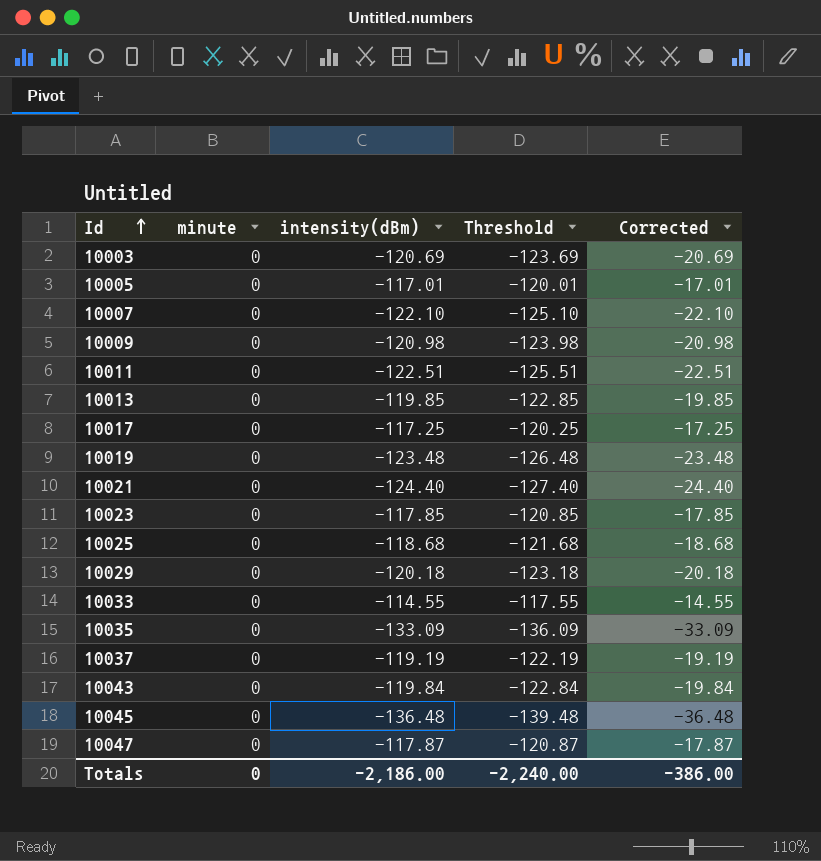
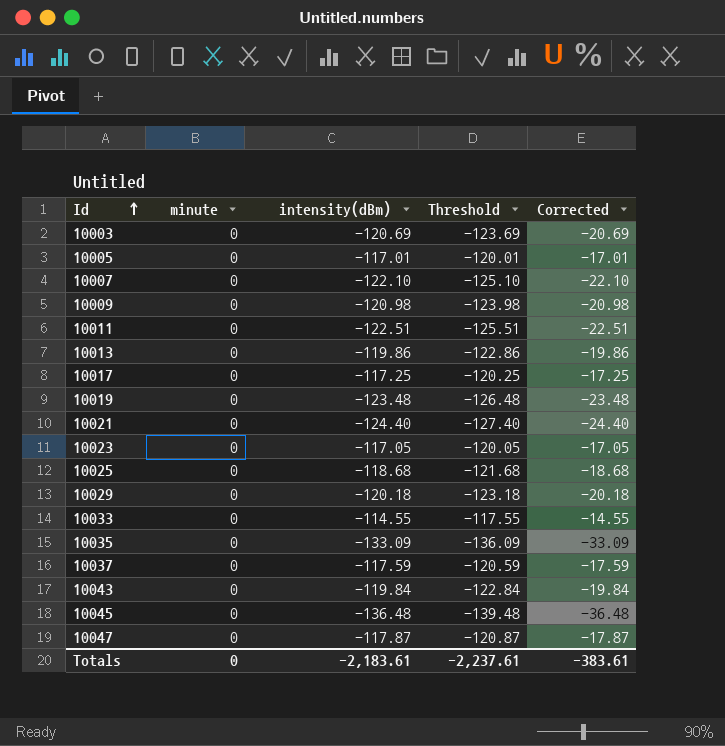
10013 | intensity(dBm): -119.85 -> -119.86
10013 | Threshold: -122.85 -> -122.86
10013 | Corrected: -19.85 -> -19.86
10023 | intensity(dBm): -117.85 -> -117.05
10023 | Threshold: -120.85 -> -120.05
10023 | Corrected: -17.85 -> -17.05
10037 | intensity(dBm): -119.19 -> -117.59
10037 | Threshold: -122.19 -> -120.59
10037 | Corrected: -19.19 -> -17.59
Totals | intensity(dBm): -2,186.00 -> -2,183.61
Totals | Threshold: -2,240.00 -> -2,237.61
Totals | Corrected: -386.00 -> -383.61

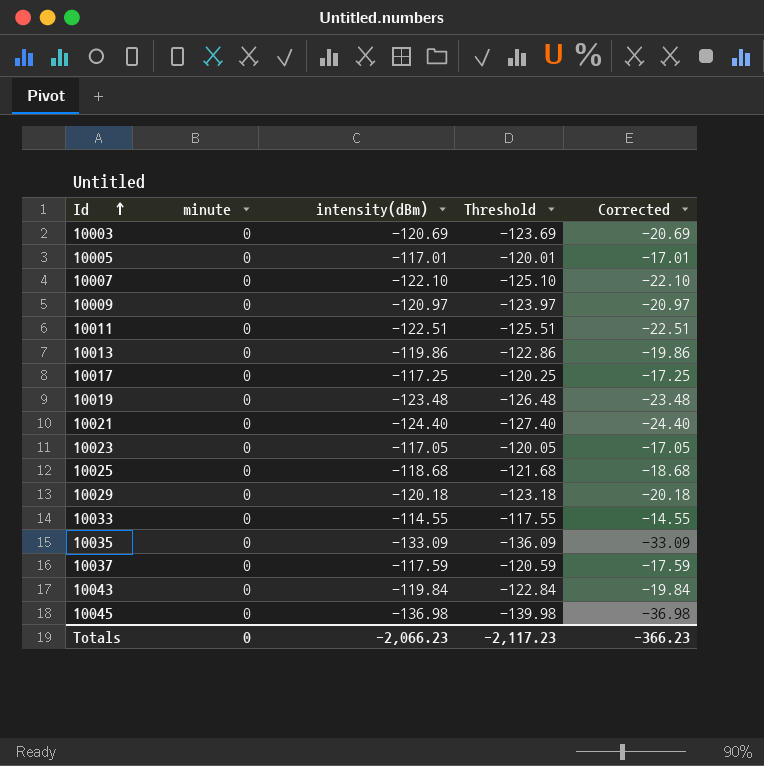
row 10047: 0 | -117.87 | -120.87 | -17.87 -> none
10009 | intensity(dBm): -120.98 -> -120.97
10009 | Threshold: -123.98 -> -123.97
10009 | Corrected: -20.98 -> -20.97
10045 | intensity(dBm): -136.48 -> -136.98
10045 | Threshold: -139.48 -> -139.98
10045 | Corrected: -36.48 -> -36.98
Totals | intensity(dBm): -2,183.61 -> -2,066.23
Totals | Threshold: -2,237.61 -> -2,117.23
Totals | Corrected: -383.61 -> -366.23

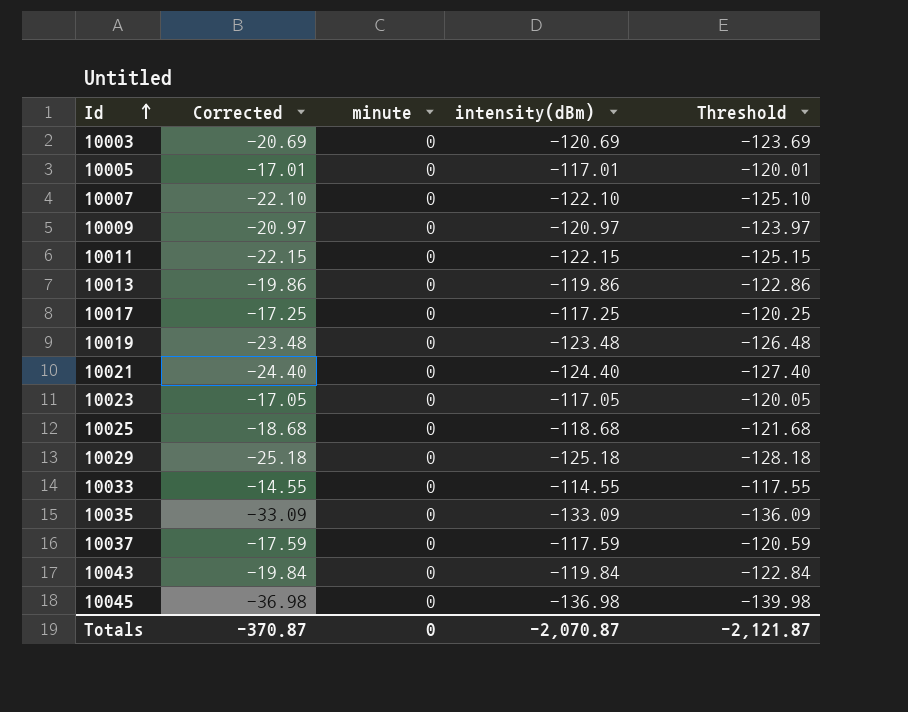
column Corrected | position: 5 -> 2
10011 | Corrected: -22.51 -> -22.15
10011 | intensity(dBm): -122.51 -> -122.15
10011 | Threshold: -125.51 -> -125.15
10029 | Corrected: -20.18 -> -25.18
10029 | intensity(dBm): -120.18 -> -125.18
10029 | Threshold: -123.18 -> -128.18
Totals | Corrected: -366.23 -> -370.87
Totals | intensity(dBm): -2,066.23 -> -2,070.87
Totals | Threshold: -2,117.23 -> -2,121.87

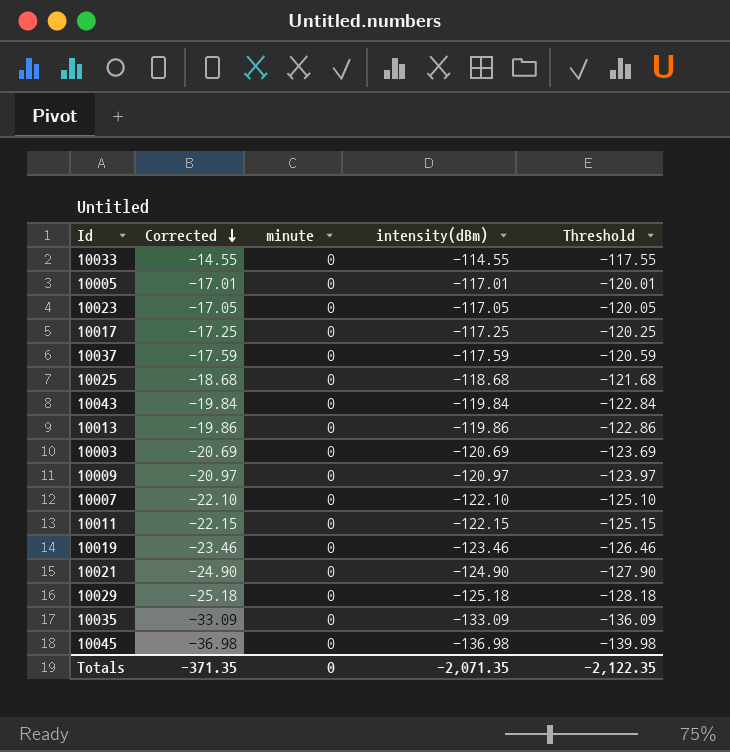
row order: Id ascending -> Corrected descending
10019 | Corrected: -23.48 -> -23.46
10019 | intensity(dBm): -123.48 -> -123.46
10019 | Threshold: -126.48 -> -126.46
10021 | Corrected: -24.40 -> -24.90
10021 | intensity(dBm): -124.40 -> -124.90
10021 | Threshold: -127.40 -> -127.90
Totals | Corrected: -370.87 -> -371.35
Totals | intensity(dBm): -2,070.87 -> -2,071.35
Totals | Threshold: -2,121.87 -> -2,122.35

